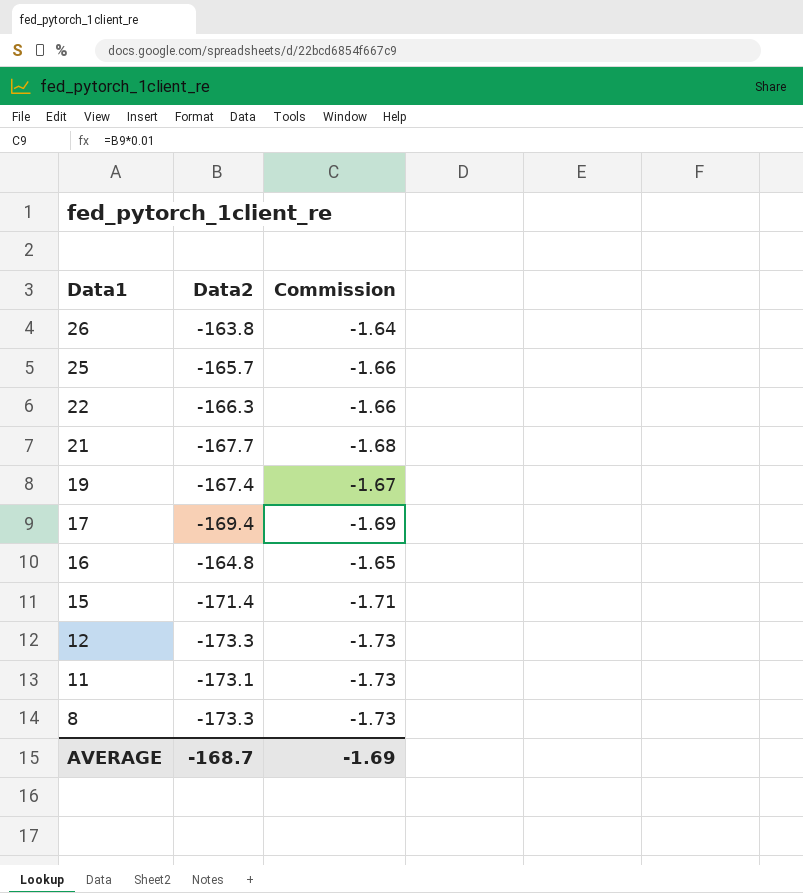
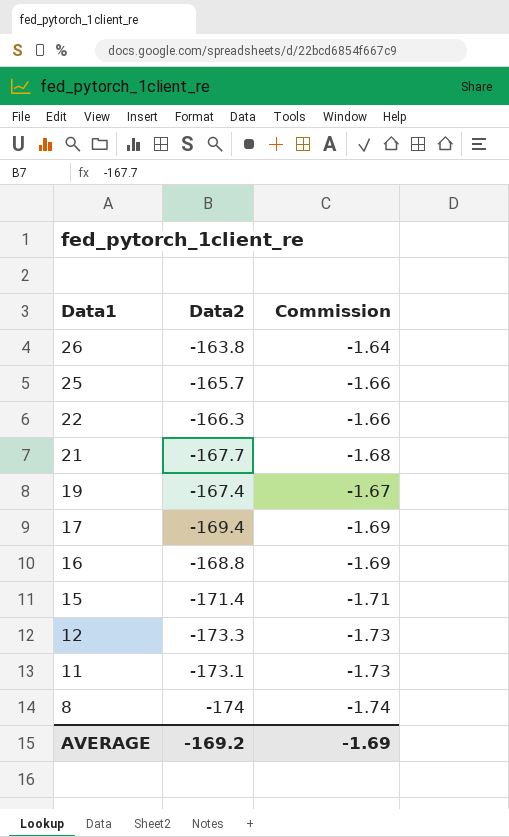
16 | Data2: -164.8 -> -168.8
16 | Commission: -1.65 -> -1.69
8 | Data2: -173.3 -> -174
8 | Commission: -1.73 -> -1.74
AVERAGE | Data2: -168.7 -> -169.2

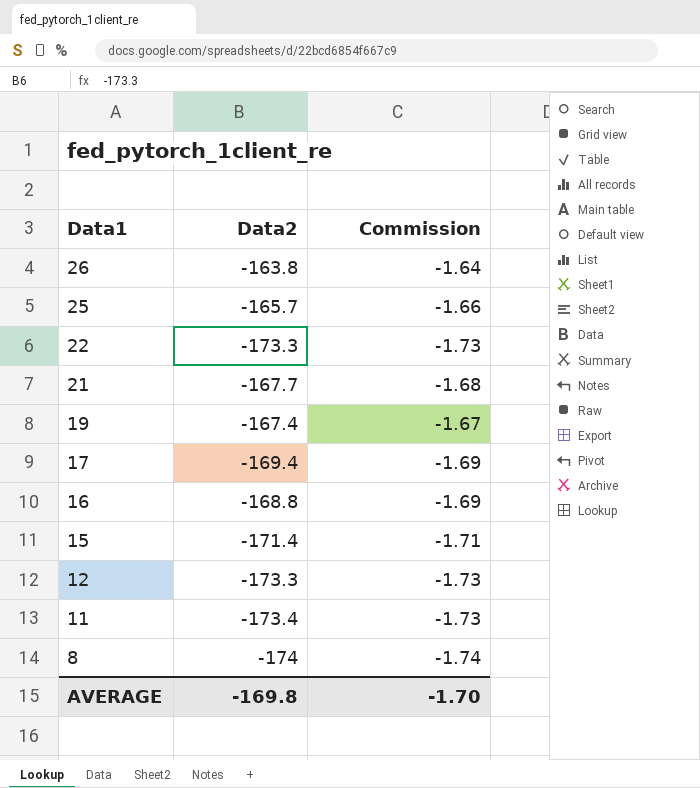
22 | Data2: -166.3 -> -173.3
22 | Commission: -1.66 -> -1.73
11 | Data2: -173.1 -> -173.4
AVERAGE | Data2: -169.2 -> -169.8
AVERAGE | Commission: -1.69 -> -1.70

